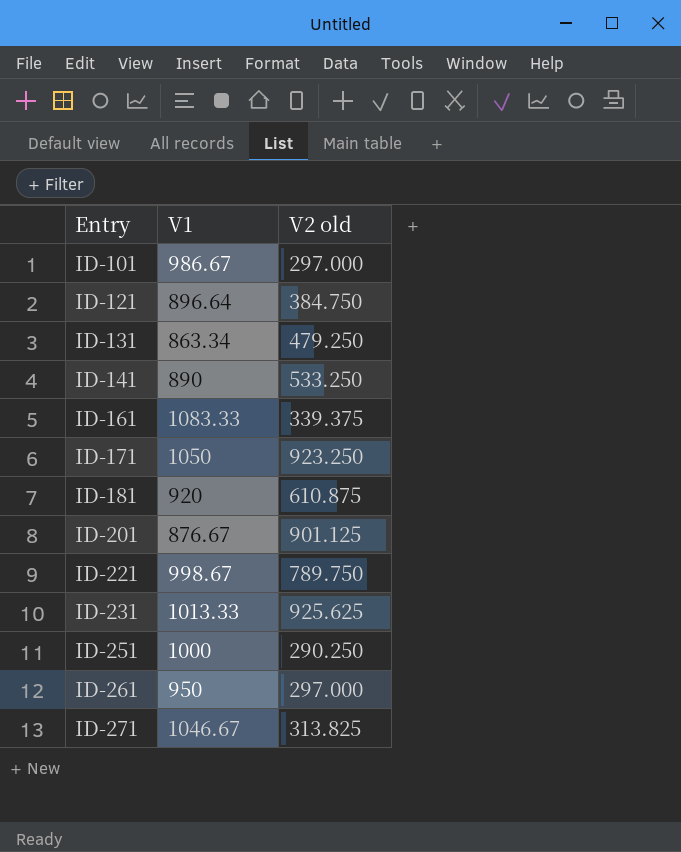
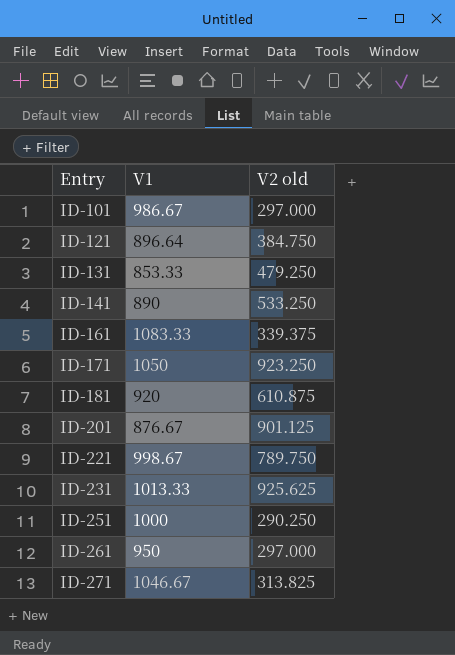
ID-131 | V1: 863.34 -> 853.33

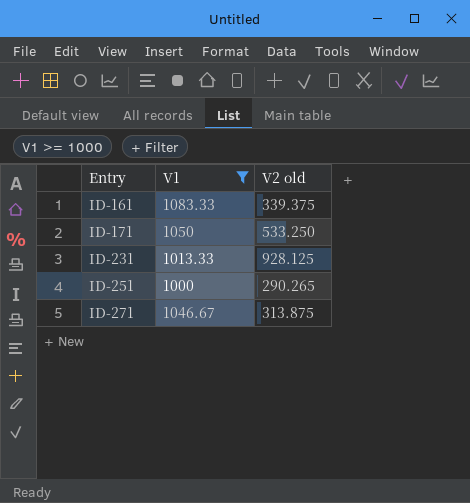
filter: none -> V1 >= 1000
ID-171 | V2 old: 923.250 -> 533.250
ID-231 | V2 old: 925.625 -> 928.125
ID-251 | V2 old: 290.250 -> 290.265
ID-271 | V2 old: 313.825 -> 313.875

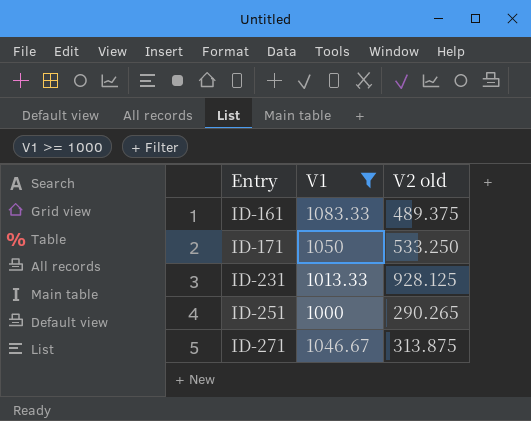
ID-161 | V2 old: 339.375 -> 489.375

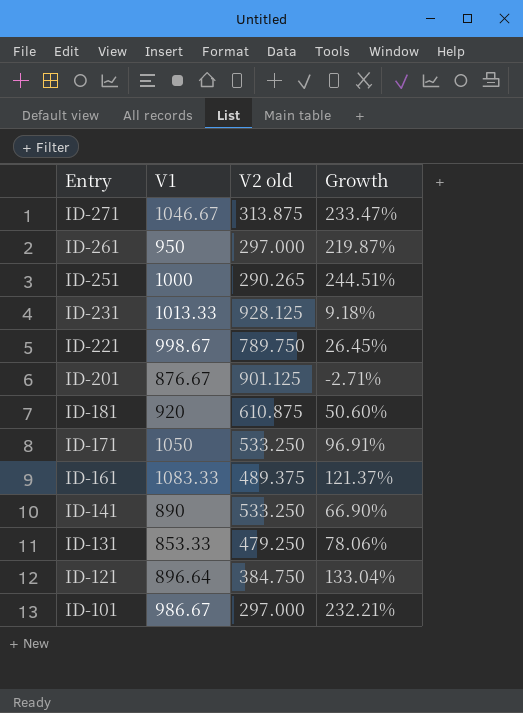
filter: V1 >= 1000 -> none
row order: Entry ascending -> Entry descending
column Growth | formula: none -> ([V1] - [V2 old]) / [V2 old]

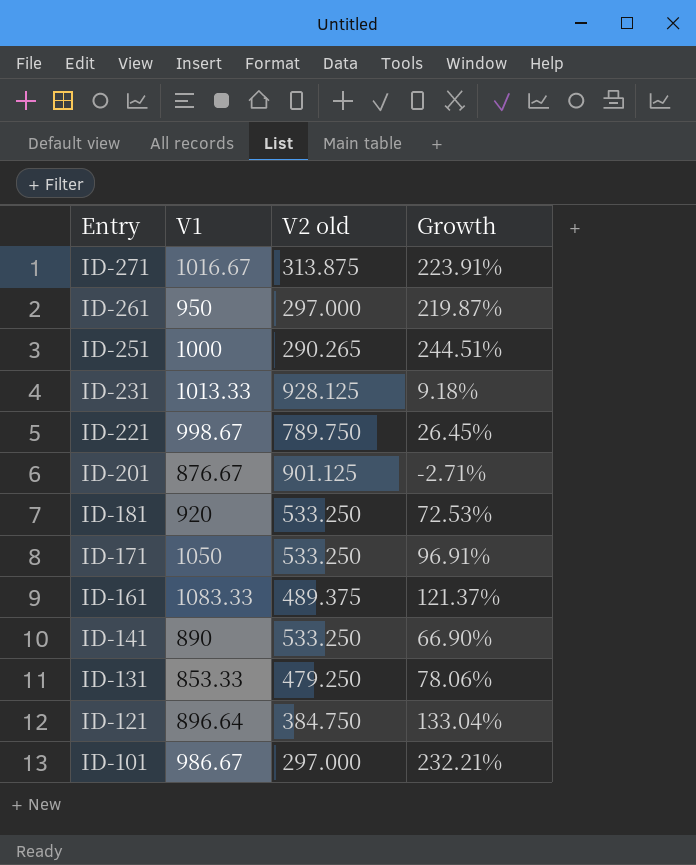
ID-271 | V1: 1046.67 -> 1016.67
ID-271 | Growth: 233.47% -> 223.91%
ID-181 | V2 old: 610.875 -> 533.250
ID-181 | Growth: 50.60% -> 72.53%

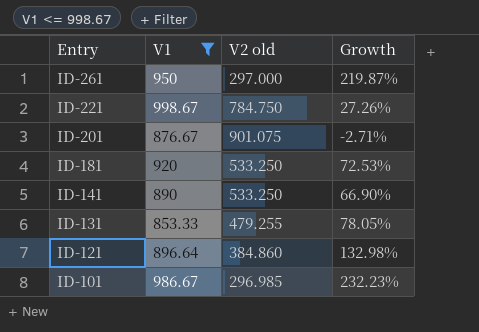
filter: none -> V1 <= 998.67
ID-221 | V2 old: 789.750 -> 784.750
ID-221 | Growth: 26.45% -> 27.26%
ID-201 | V2 old: 901.125 -> 901.075
ID-131 | V2 old: 479.250 -> 479.255
ID-131 | Growth: 78.06% -> 78.05%
ID-121 | V2 old: 384.750 -> 384.860
ID-121 | Growth: 133.04% -> 132.98%
ID-101 | V2 old: 297.000 -> 296.985
ID-101 | Growth: 232.21% -> 232.23%

